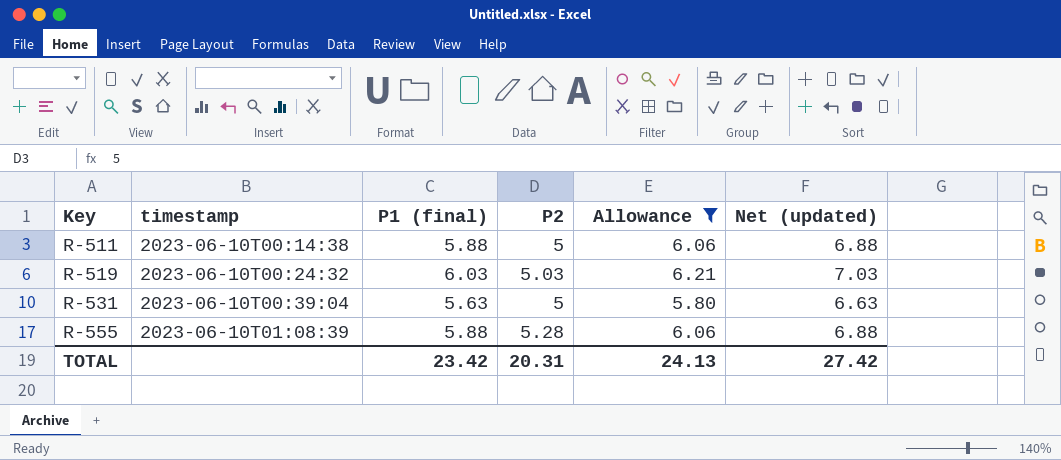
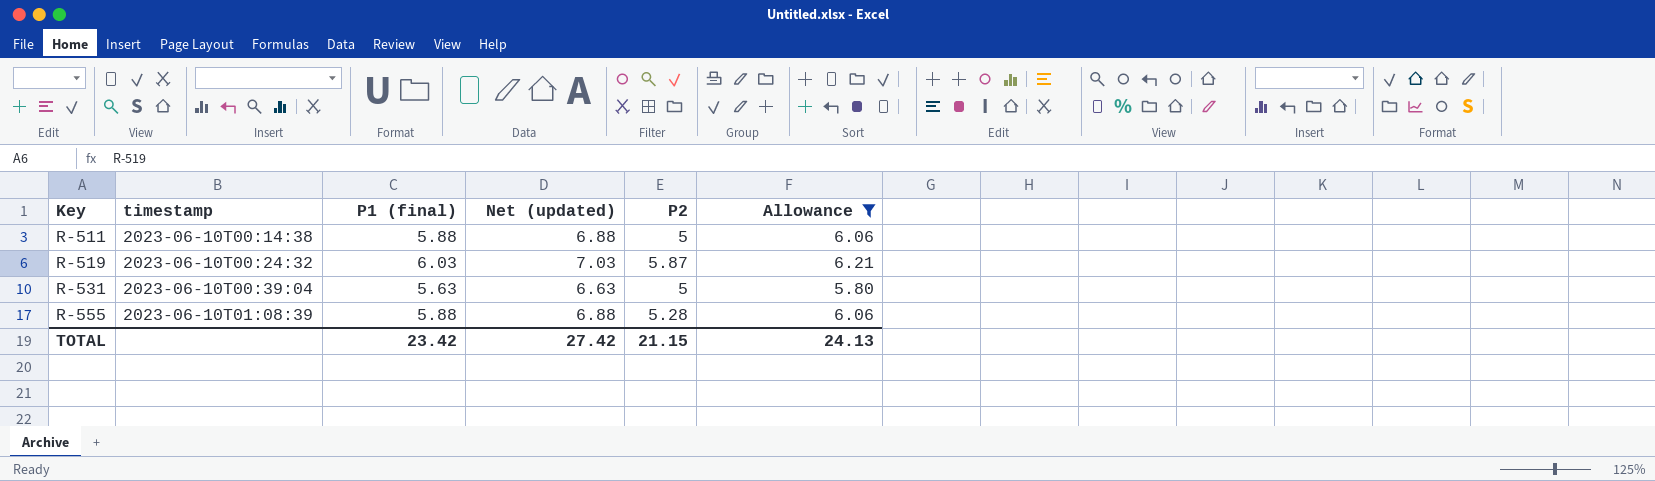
column Net (updated) | position: 6 -> 4
R-519 | P2: 5.03 -> 5.87
TOTAL | P2: 20.31 -> 21.15

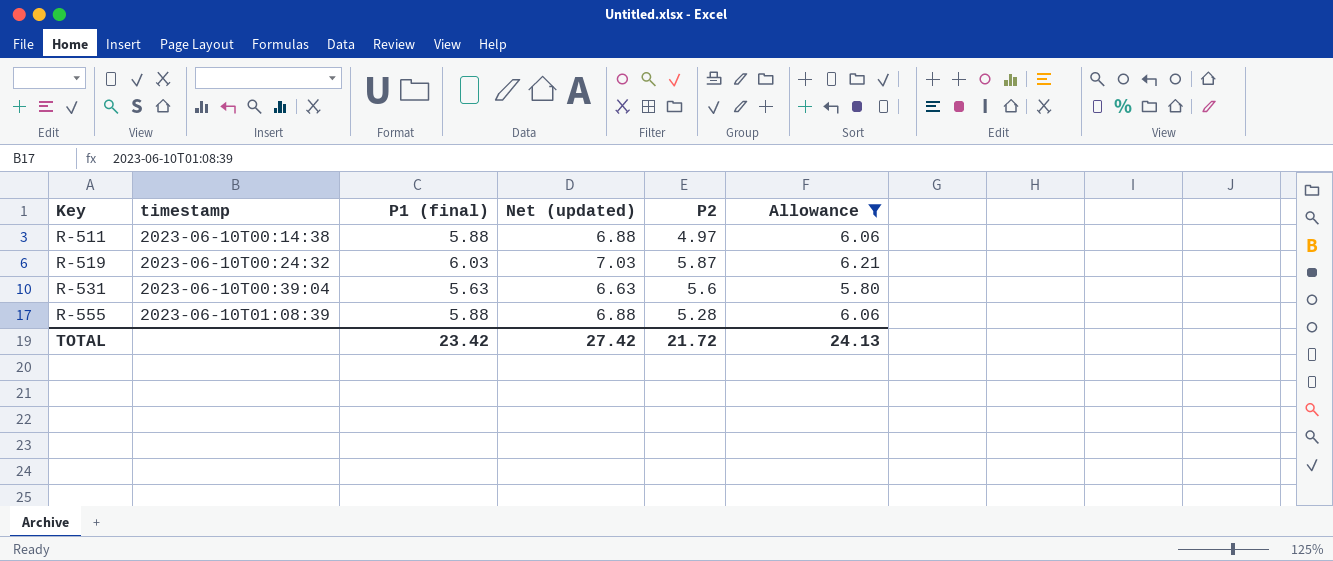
R-511 | P2: 5 -> 4.97
R-531 | P2: 5 -> 5.6
TOTAL | P2: 21.15 -> 21.72

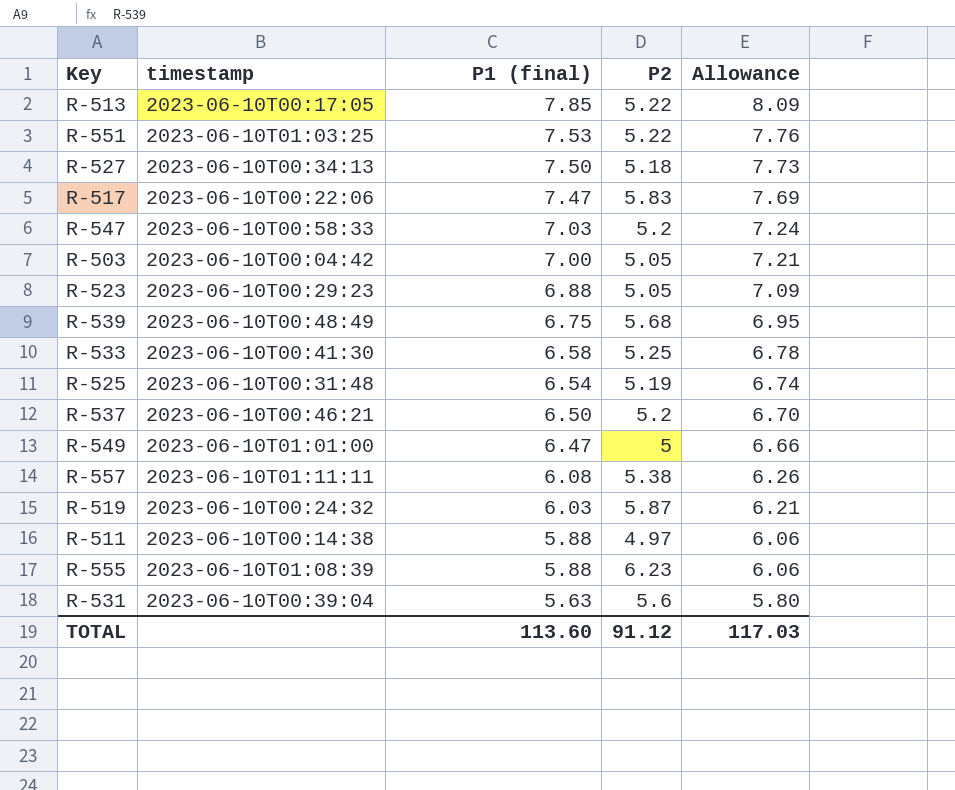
filter: Allowance <= 6.21 -> none
row order: Key ascending -> P1 (final) descending
column Net (updated) | formula: [P1 (final)] + 1 -> none
R-555 | P2: 5.28 -> 6.23
TOTAL | P1 (final): 23.42 -> 113.60
TOTAL | P2: 21.72 -> 91.12
TOTAL | Allowance: 24.13 -> 117.03

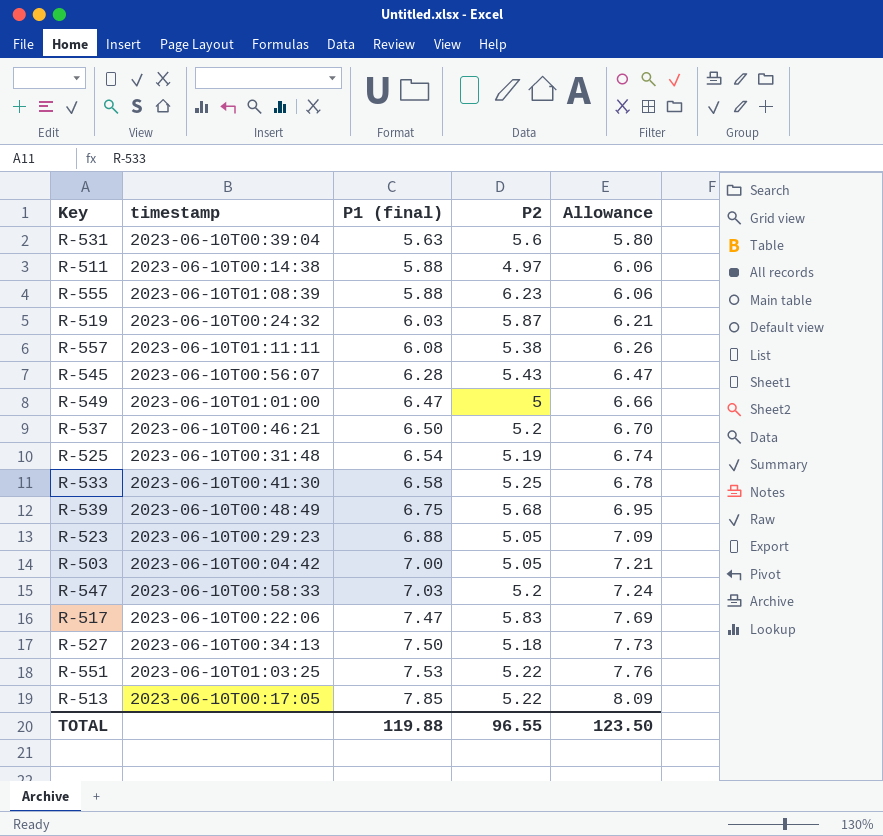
row order: P1 (final) descending -> P1 (final) ascending
row R-545: none -> 2023-06-10T00:56:07 | 6.28 | 5.43 | 6.47
TOTAL | P1 (final): 113.60 -> 119.88
TOTAL | P2: 91.12 -> 96.55
TOTAL | Allowance: 117.03 -> 123.50

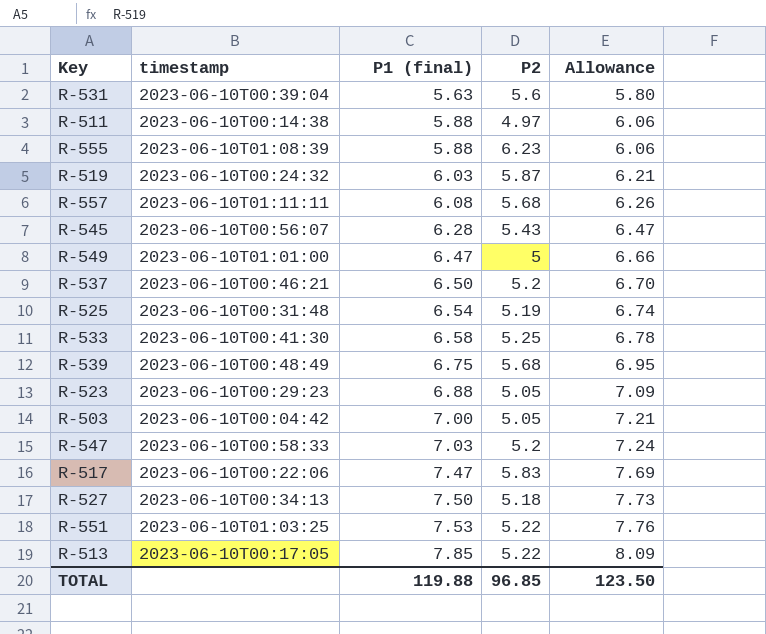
R-557 | P2: 5.38 -> 5.68
TOTAL | P2: 96.55 -> 96.85

